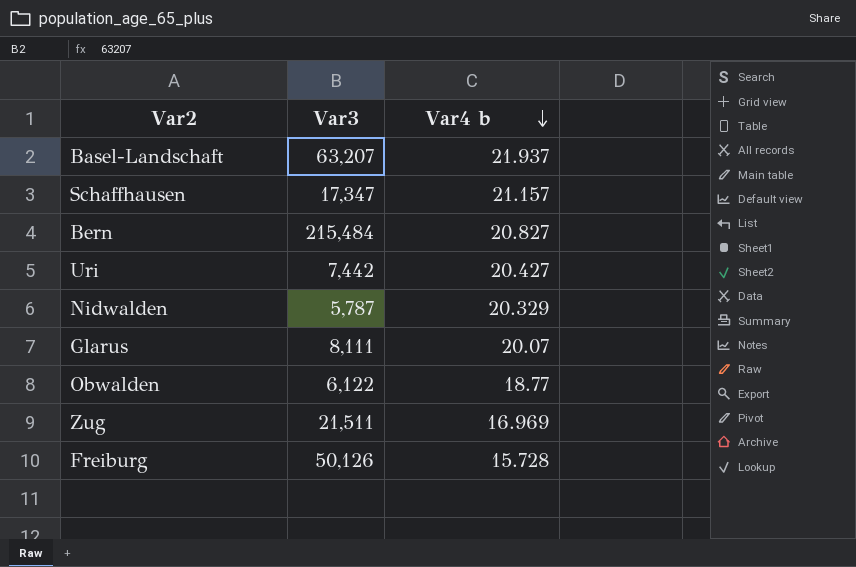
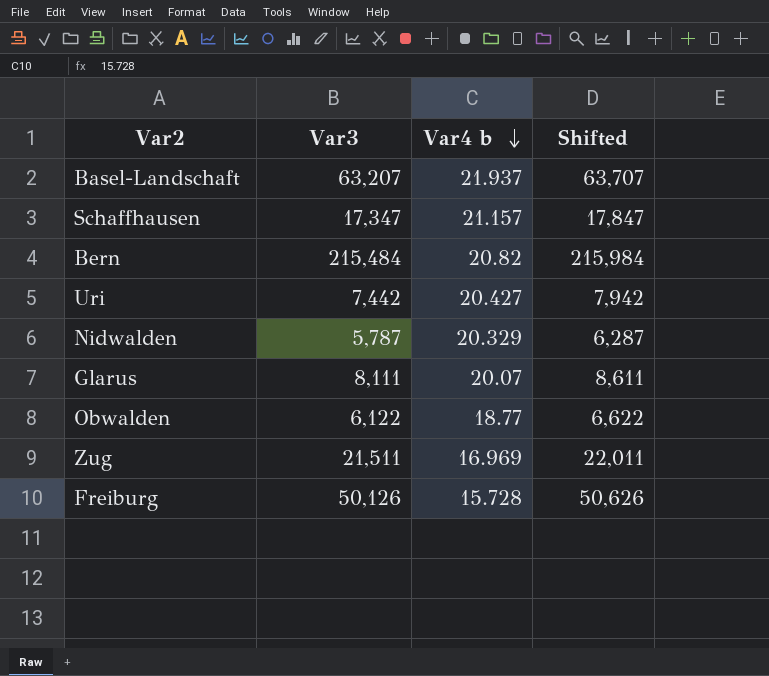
column Shifted | formula: none -> [Var3] + 500
Bern | Var4 b: 20.827 -> 20.82

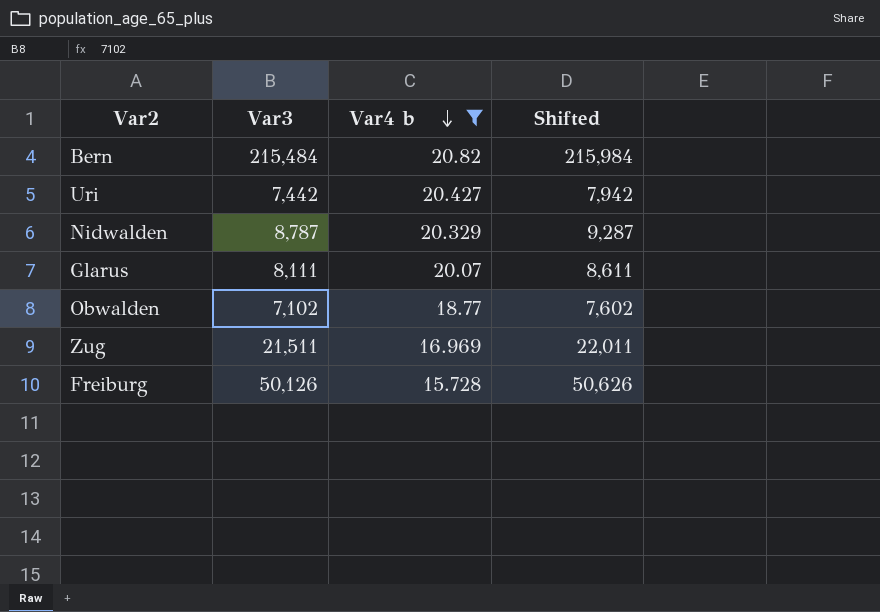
filter: none -> Var4 b <= 20.82
Nidwalden | Var3: 5,787 -> 8,787
Nidwalden | Shifted: 6,287 -> 9,287
Obwalden | Var3: 6,122 -> 7,102
Obwalden | Shifted: 6,622 -> 7,602

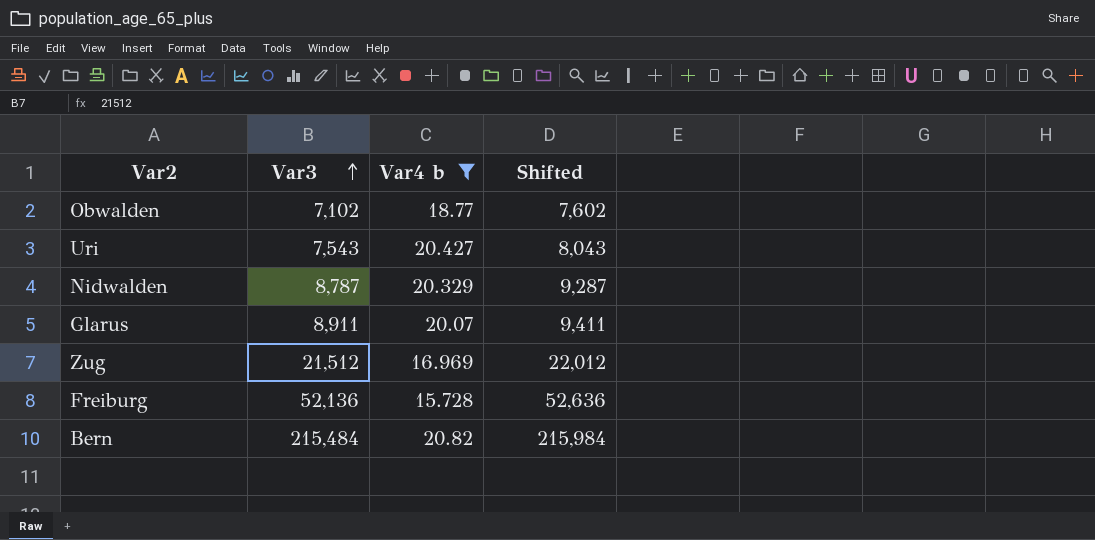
row order: Var4 b descending -> Var3 ascending
Uri | Var3: 7,442 -> 7,543
Uri | Shifted: 7,942 -> 8,043
Glarus | Var3: 8,111 -> 8,911
Glarus | Shifted: 8,611 -> 9,411
Zug | Var3: 21,511 -> 21,512
Zug | Shifted: 22,011 -> 22,012
Freiburg | Var3: 50,126 -> 52,136
Freiburg | Shifted: 50,626 -> 52,636

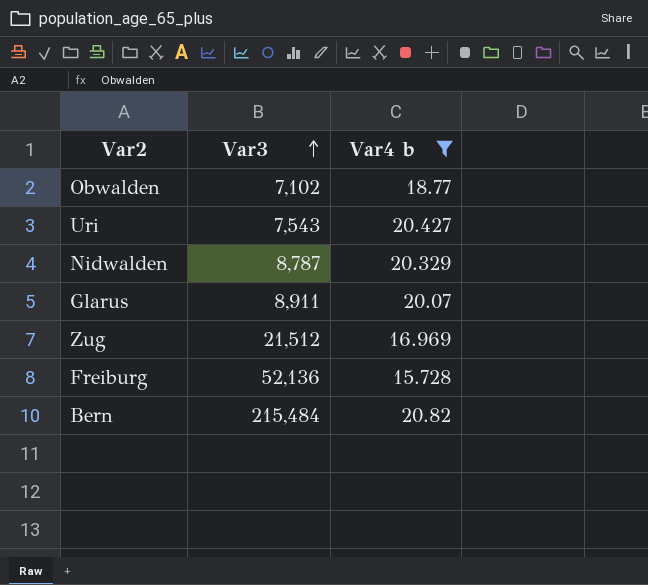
column Shifted | formula: [Var3] + 500 -> none

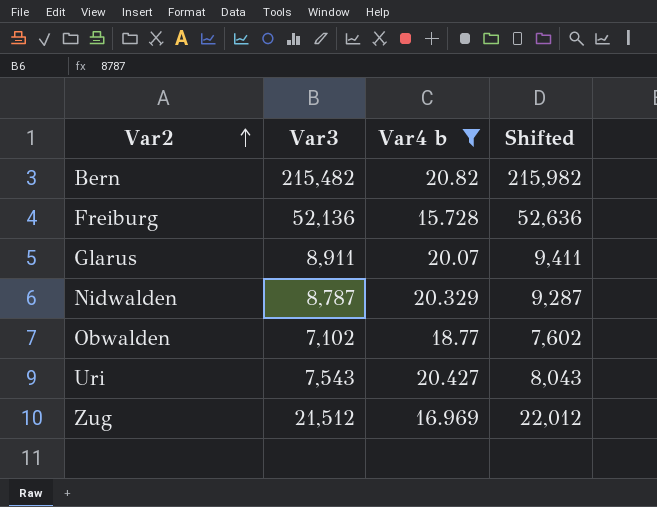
row order: Var3 ascending -> Var2 ascending
column Shifted | formula: none -> [Var3] + 500
Bern | Var3: 215,484 -> 215,482

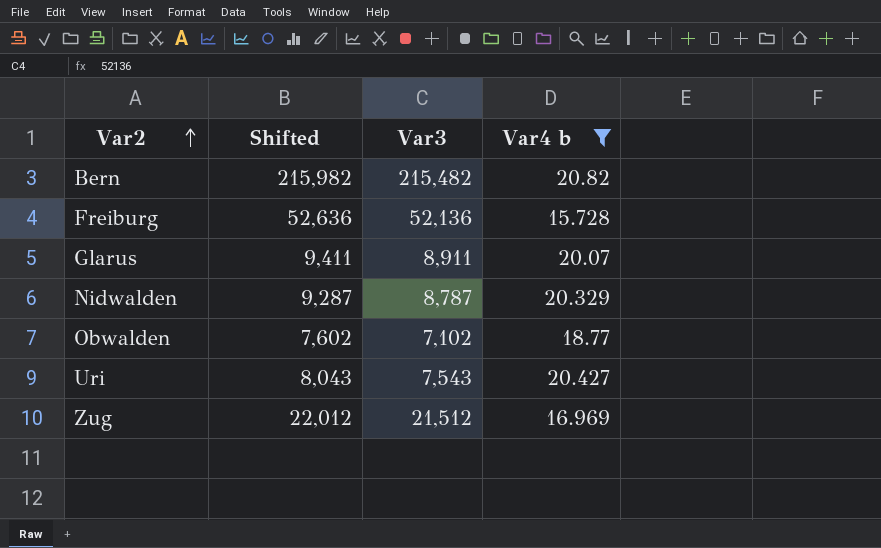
column Shifted | position: 4 -> 2

